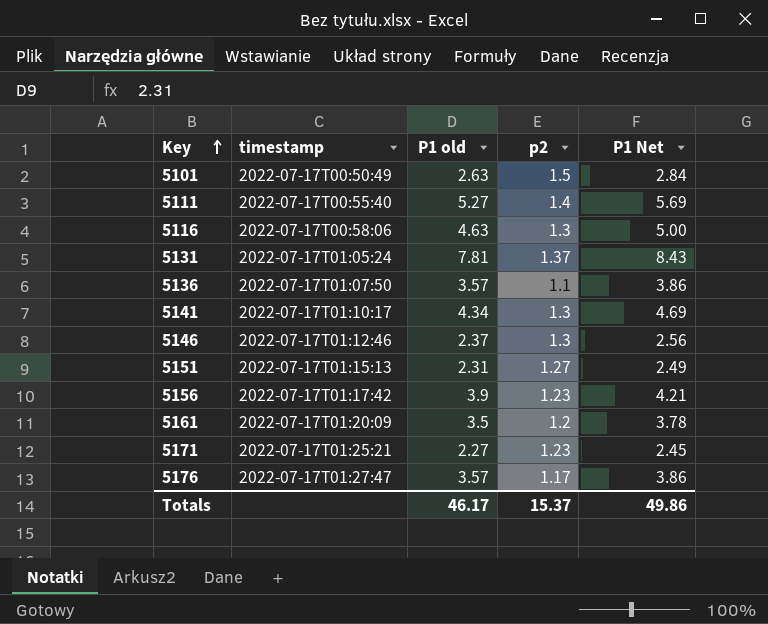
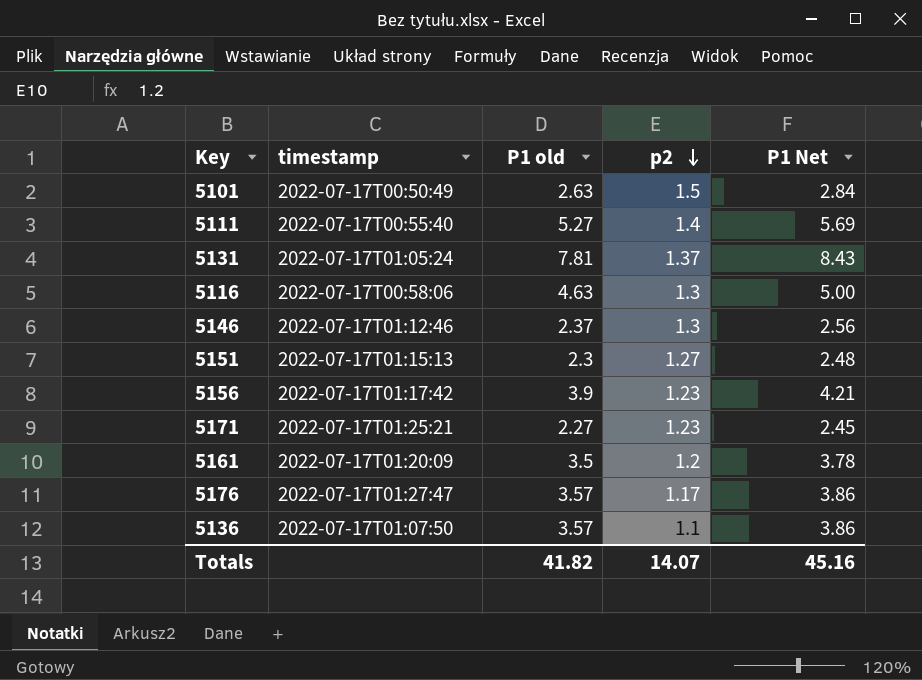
row order: Key ascending -> p2 descending
row 5141: 2022-07-17T01:10:17 | 4.34 | 1.3 | 4.69 -> none
5151 | P1 old: 2.31 -> 2.3
5151 | P1 Net: 2.49 -> 2.48
Totals | P1 old: 46.17 -> 41.82
Totals | p2: 15.37 -> 14.07
Totals | P1 Net: 49.86 -> 45.16

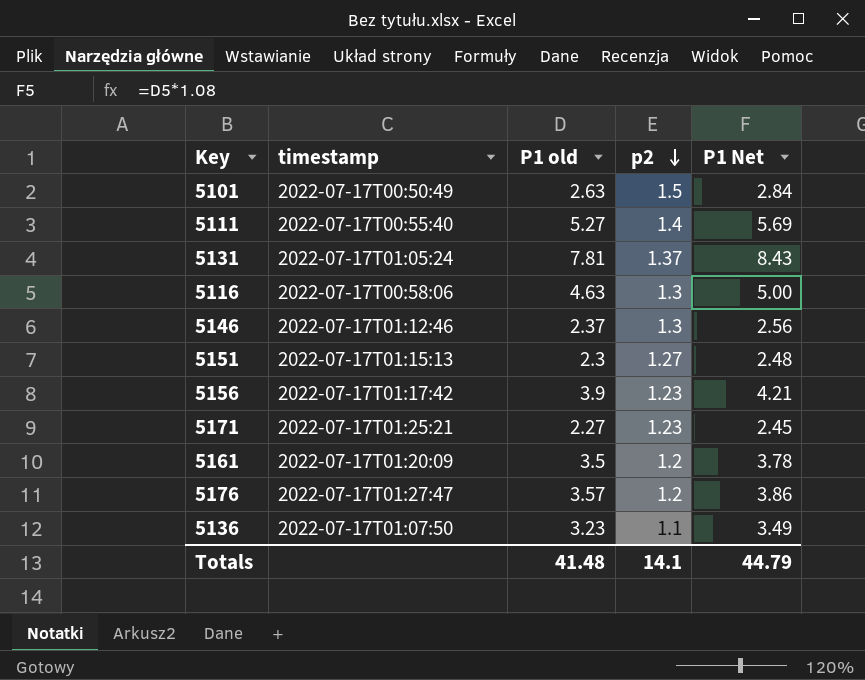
5176 | p2: 1.17 -> 1.2
5136 | P1 old: 3.57 -> 3.23
5136 | P1 Net: 3.86 -> 3.49
Totals | P1 old: 41.82 -> 41.48
Totals | p2: 14.07 -> 14.1
Totals | P1 Net: 45.16 -> 44.79

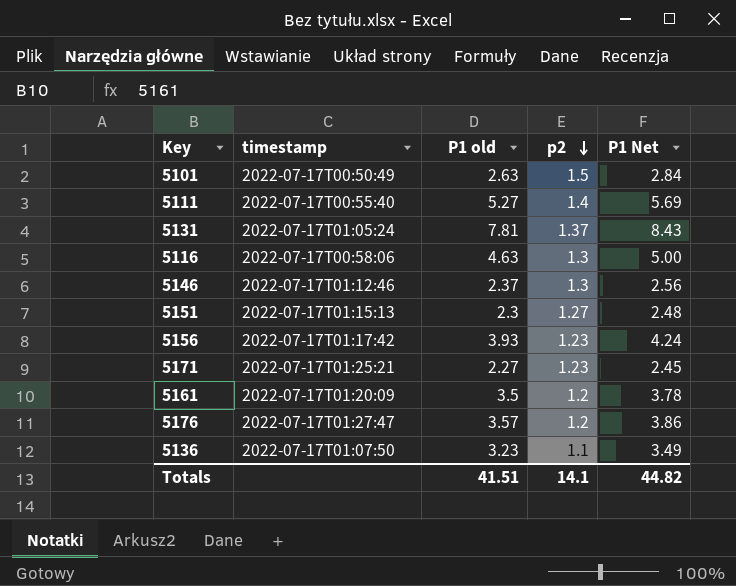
5156 | P1 old: 3.9 -> 3.93
5156 | P1 Net: 4.21 -> 4.24
Totals | P1 old: 41.48 -> 41.51
Totals | P1 Net: 44.79 -> 44.82

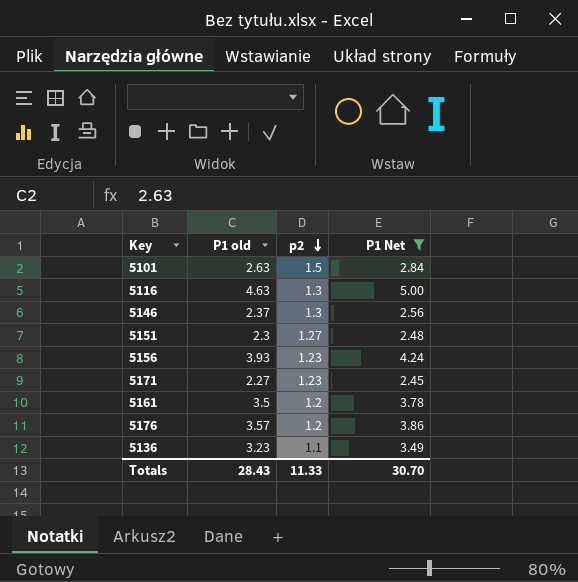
filter: none -> P1 Net <= 5.00
column timestamp | position: 2 -> none
Totals | P1 old: 41.51 -> 28.43
Totals | p2: 14.1 -> 11.33
Totals | P1 Net: 44.82 -> 30.70

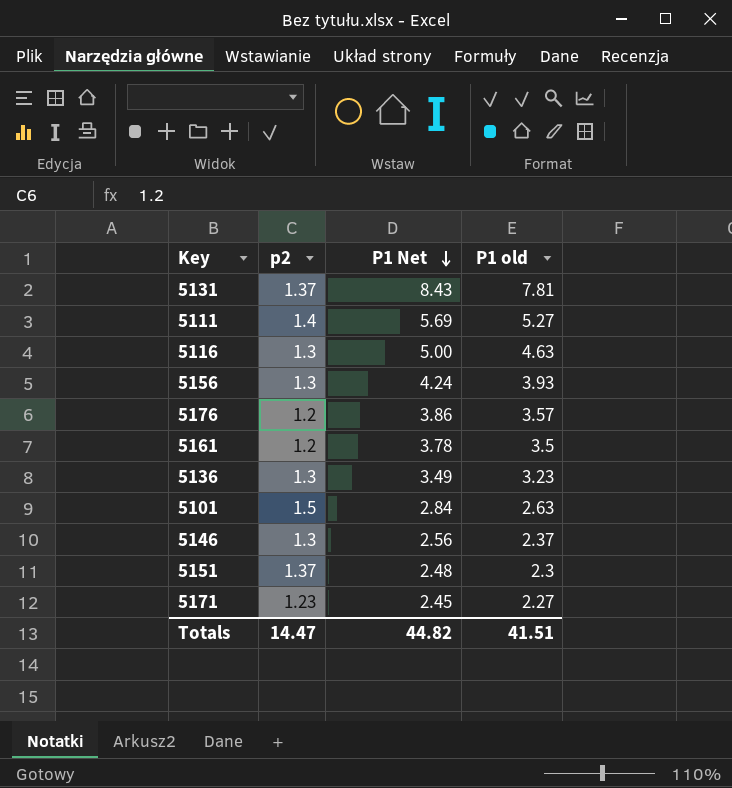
filter: P1 Net <= 5.00 -> none
row order: p2 descending -> P1 Net descending
column P1 old | position: 2 -> 4
5156 | p2: 1.23 -> 1.3
5136 | p2: 1.1 -> 1.3
5151 | p2: 1.27 -> 1.37
Totals | p2: 11.33 -> 14.47
Totals | P1 Net: 30.70 -> 44.82
Totals | P1 old: 28.43 -> 41.51

